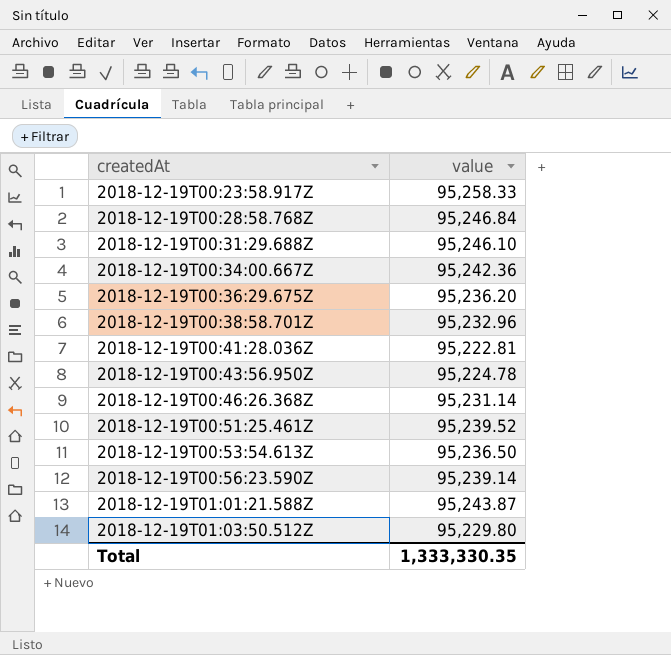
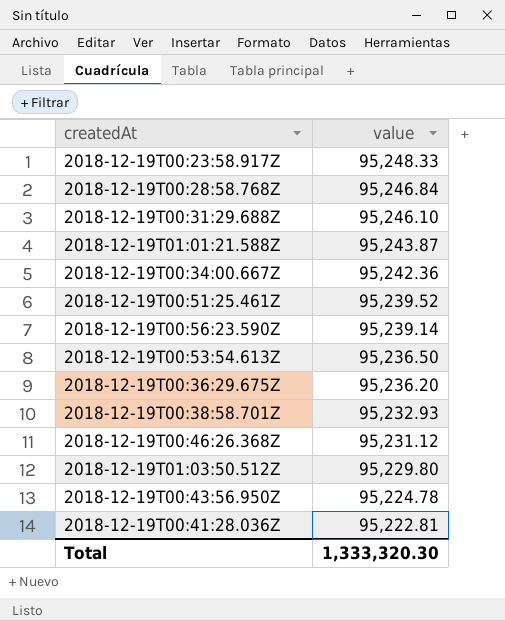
row order: createdAt ascending -> value descending
2018-12-19T00:23:58.917Z | value: 95,258.33 -> 95,248.33
2018-12-19T00:38:58.701Z | value: 95,232.96 -> 95,232.93
2018-12-19T00:46:26.368Z | value: 95,231.14 -> 95,231.12
Total | value: 1,333,330.35 -> 1,333,320.30

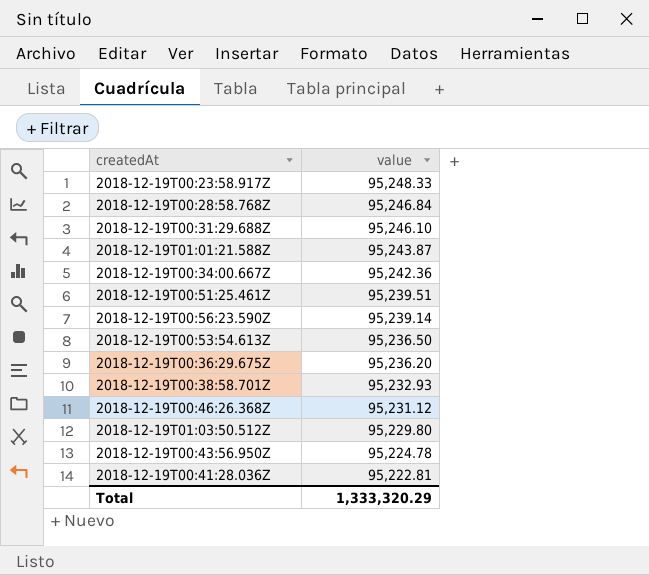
2018-12-19T00:51:25.461Z | value: 95,239.52 -> 95,239.51
Total | value: 1,333,320.30 -> 1,333,320.29

